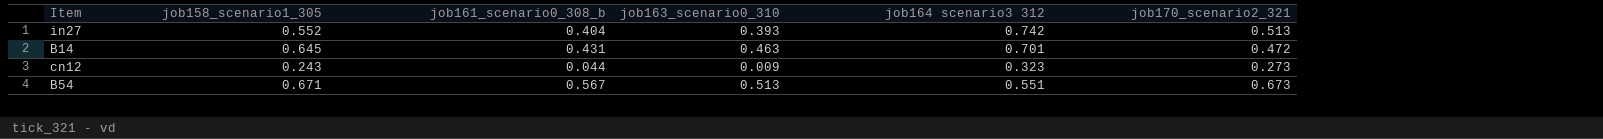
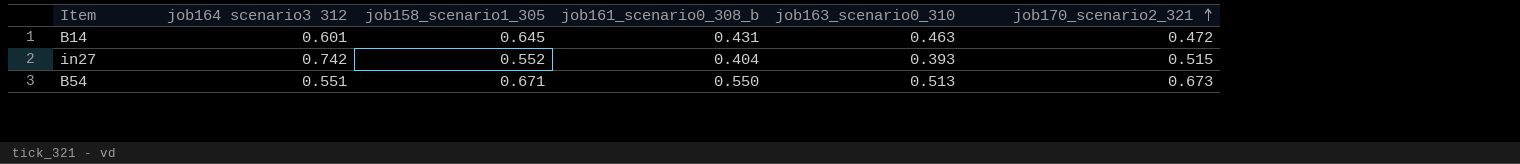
row order: none -> job170_scenario2_321 ascending
column job164 scenario3 312 | position: 5 -> 2
row cn12: 0.243 | 0.044 | 0.009 | 0.323 | 0.273 -> none
B14 | job164 scenario3 312: 0.701 -> 0.601
in27 | job170_scenario2_321: 0.513 -> 0.515
B54 | job161_scenario0_308_b: 0.567 -> 0.550

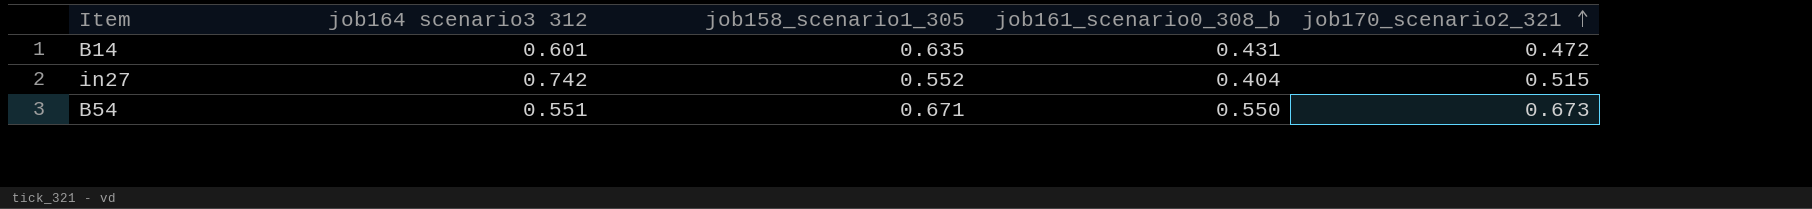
column job163_scenario0_310 | position: 5 -> none
B14 | job158_scenario1_305: 0.645 -> 0.635

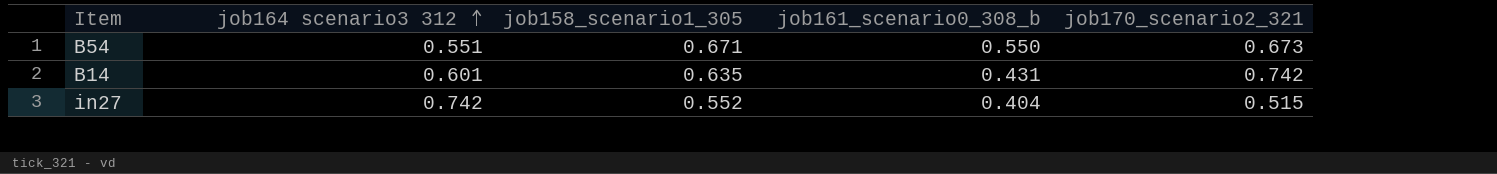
row order: job170_scenario2_321 ascending -> job164 scenario3 312 ascending
B14 | job170_scenario2_321: 0.472 -> 0.742

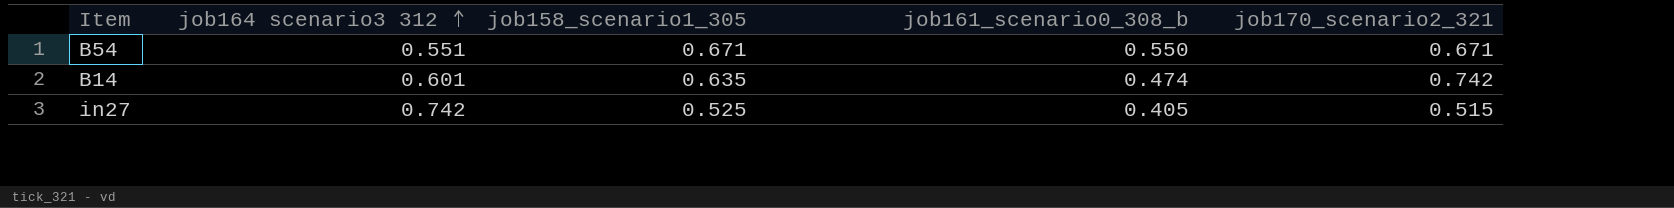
B54 | job170_scenario2_321: 0.673 -> 0.671
B14 | job161_scenario0_308_b: 0.431 -> 0.474
in27 | job158_scenario1_305: 0.552 -> 0.525
in27 | job161_scenario0_308_b: 0.404 -> 0.405

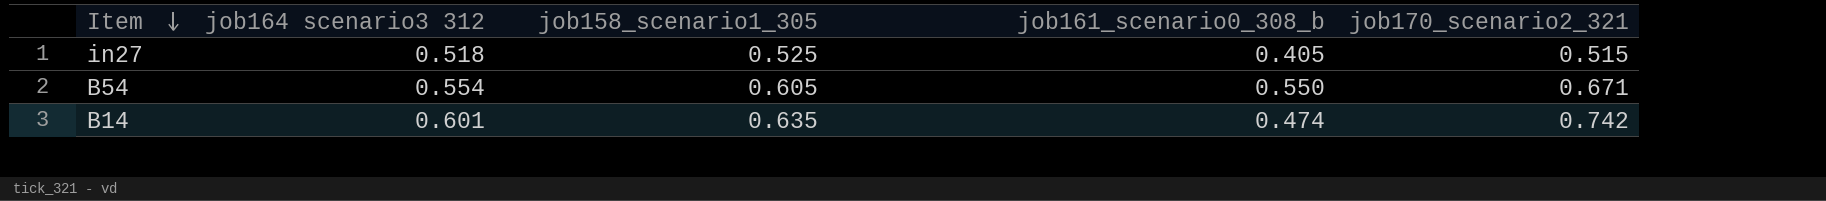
row order: job164 scenario3 312 ascending -> Item descending
in27 | job164 scenario3 312: 0.742 -> 0.518
B54 | job164 scenario3 312: 0.551 -> 0.554
B54 | job158_scenario1_305: 0.671 -> 0.605

